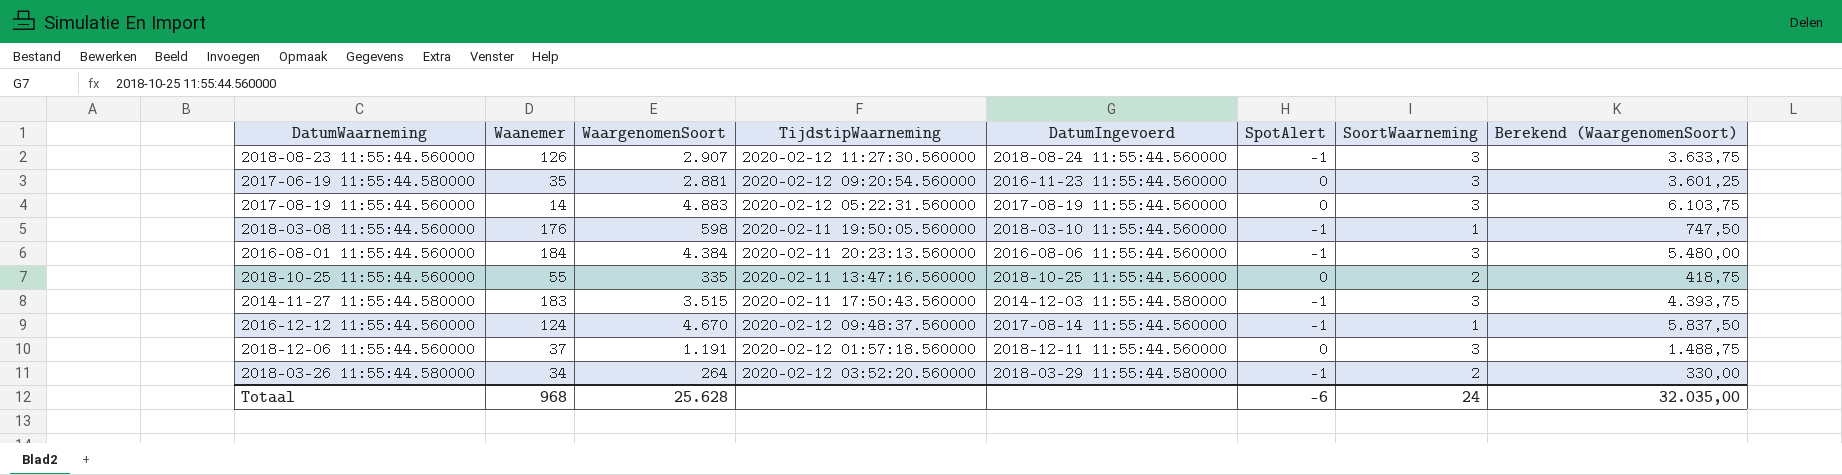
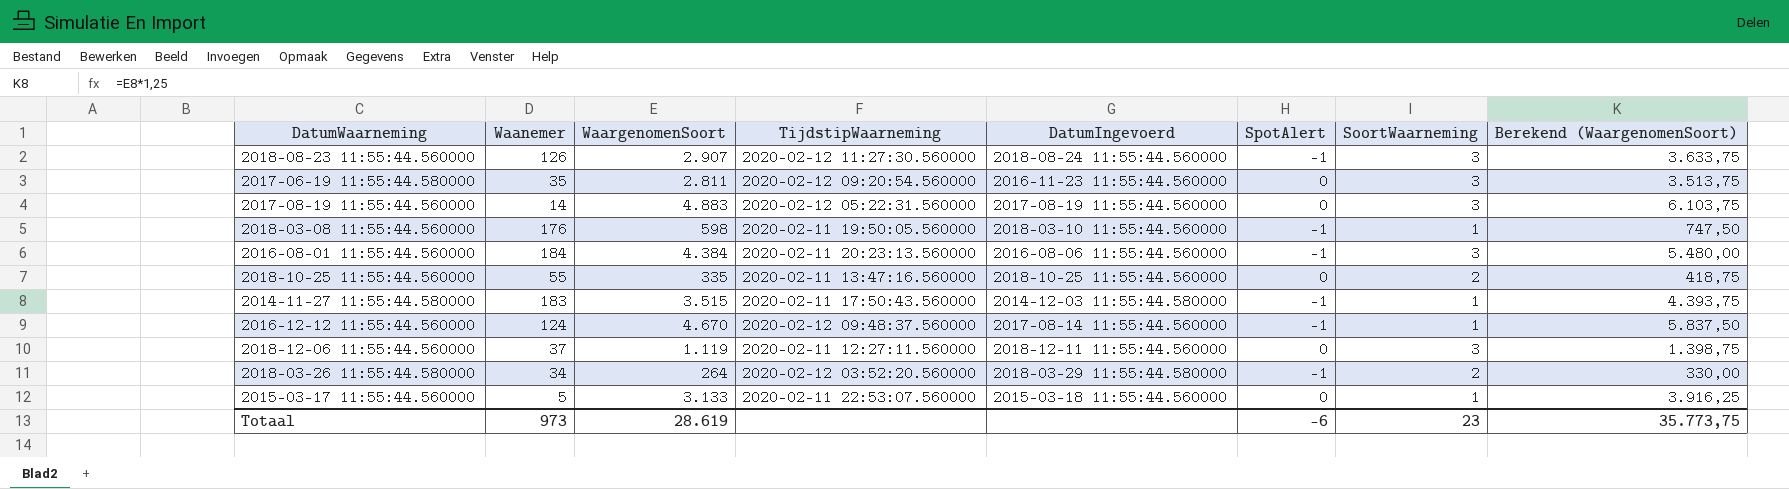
2017-06-19 11:55:44.580000 | WaargenomenSoort: 2.881 -> 2.811
2017-06-19 11:55:44.580000 | Berekend (WaargenomenSoort): 3.601,25 -> 3.513,75
2014-11-27 11:55:44.580000 | SoortWaarneming: 3 -> 1
2018-12-06 11:55:44.560000 | WaargenomenSoort: 1.191 -> 1.119
2018-12-06 11:55:44.560000 | TijdstipWaarneming: 2020-02-12 01:57:18.560000 -> 2020-02-11 12:27:11.560000
2018-12-06 11:55:44.560000 | Berekend (WaargenomenSoort): 1.488,75 -> 1.398,75
row 2015-03-17 11:55:44.560000: none -> 5 | 3.133 | 2020-02-11 22:53:07.560000 | 2015-03-18 11:55:44.560000 | 0 | 1 | 3.916,25
Totaal | Waanemer: 968 -> 973
Totaal | WaargenomenSoort: 25.628 -> 28.619
Totaal | SoortWaarneming: 24 -> 23
Totaal | Berekend (WaargenomenSoort): 32.035,00 -> 35.773,75

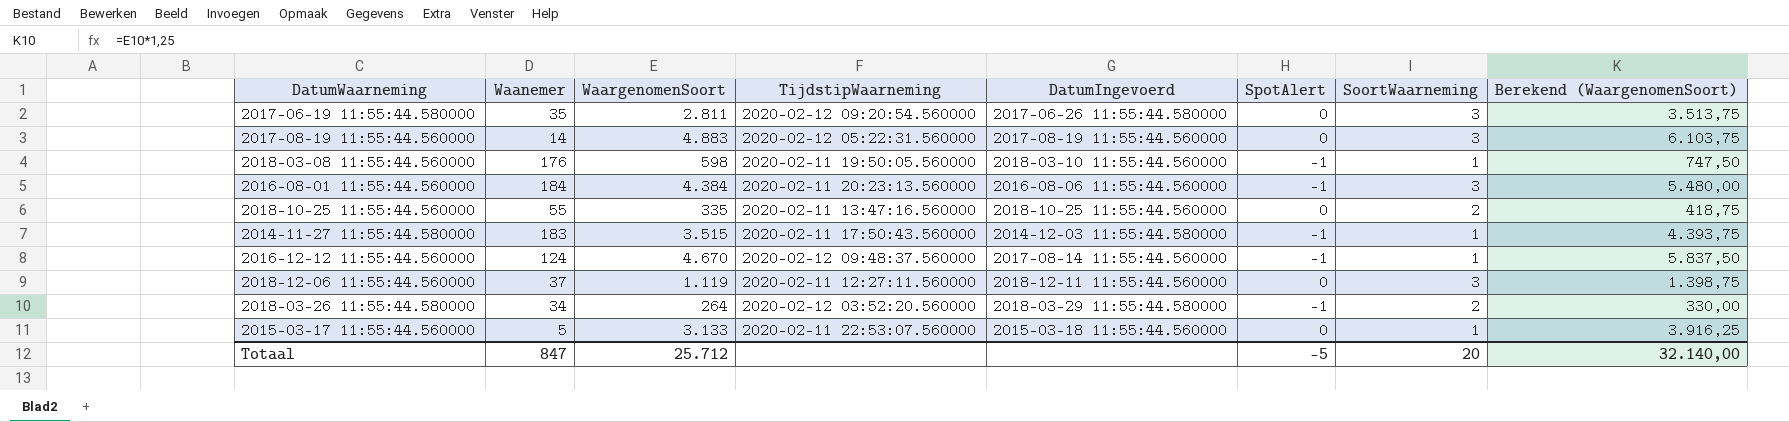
row 2018-08-23 11:55:44.560000: 126 | 2.907 | 2020-02-12 11:27:30.560000 | 2018-08-24 11:55:44.560000 | -1 | 3 | 3.633,75 -> none
2017-06-19 11:55:44.580000 | DatumIngevoerd: 2016-11-23 11:55:44.560000 -> 2017-06-26 11:55:44.580000
Totaal | Waanemer: 973 -> 847
Totaal | WaargenomenSoort: 28.619 -> 25.712
Totaal | SpotAlert: -6 -> -5
Totaal | SoortWaarneming: 23 -> 20
Totaal | Berekend (WaargenomenSoort): 35.773,75 -> 32.140,00

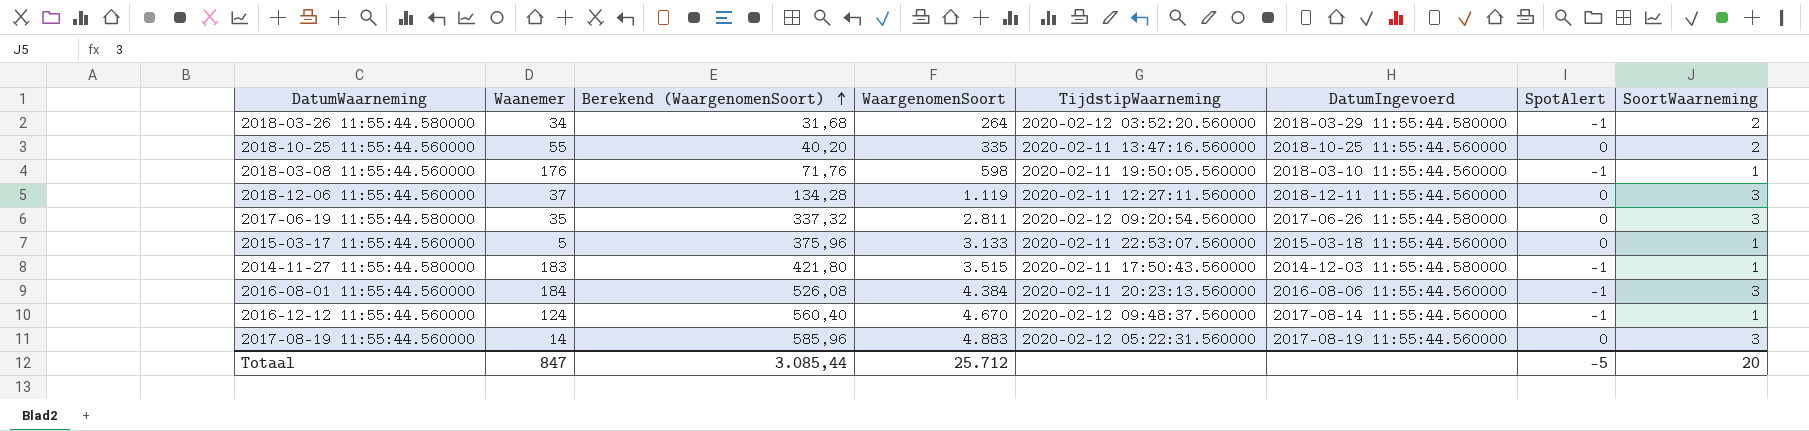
row order: none -> Berekend (WaargenomenSoort) ascending
column Berekend (WaargenomenSoort) | formula: [WaargenomenSoort] * 1,25 -> [WaargenomenSoort] * 0,12
column Berekend (WaargenomenSoort) | position: 8 -> 3
Totaal | Berekend (WaargenomenSoort): 32.140,00 -> 3.085,44

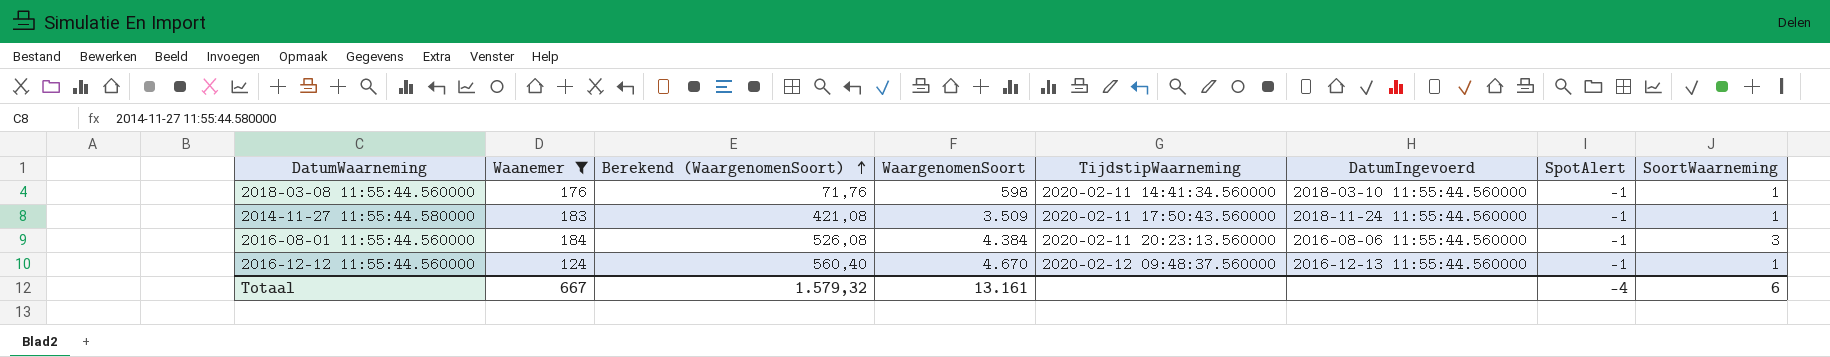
filter: none -> Waanemer >= 124
2018-03-08 11:55:44.560000 | TijdstipWaarneming: 2020-02-11 19:50:05.560000 -> 2020-02-11 14:41:34.560000
2014-11-27 11:55:44.580000 | Berekend (WaargenomenSoort): 421,80 -> 421,08
2014-11-27 11:55:44.580000 | WaargenomenSoort: 3.515 -> 3.509
2014-11-27 11:55:44.580000 | DatumIngevoerd: 2014-12-03 11:55:44.580000 -> 2018-11-24 11:55:44.560000
2016-12-12 11:55:44.560000 | DatumIngevoerd: 2017-08-14 11:55:44.560000 -> 2016-12-13 11:55:44.560000
Totaal | Waanemer: 847 -> 667
Totaal | Berekend (WaargenomenSoort): 3.085,44 -> 1.579,32
Totaal | WaargenomenSoort: 25.712 -> 13.161
Totaal | SpotAlert: -5 -> -4
Totaal | SoortWaarneming: 20 -> 6

